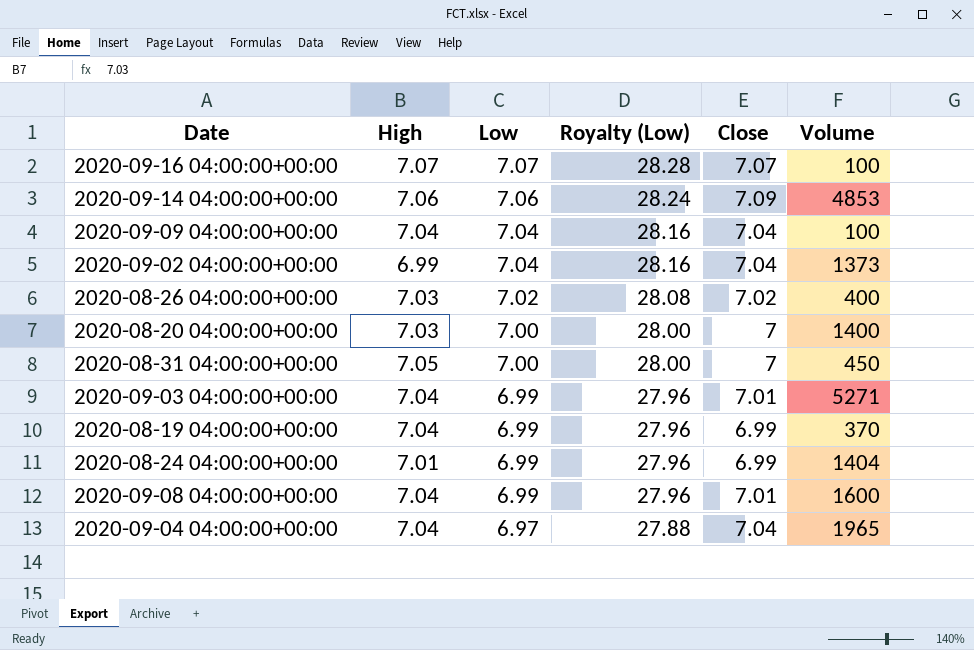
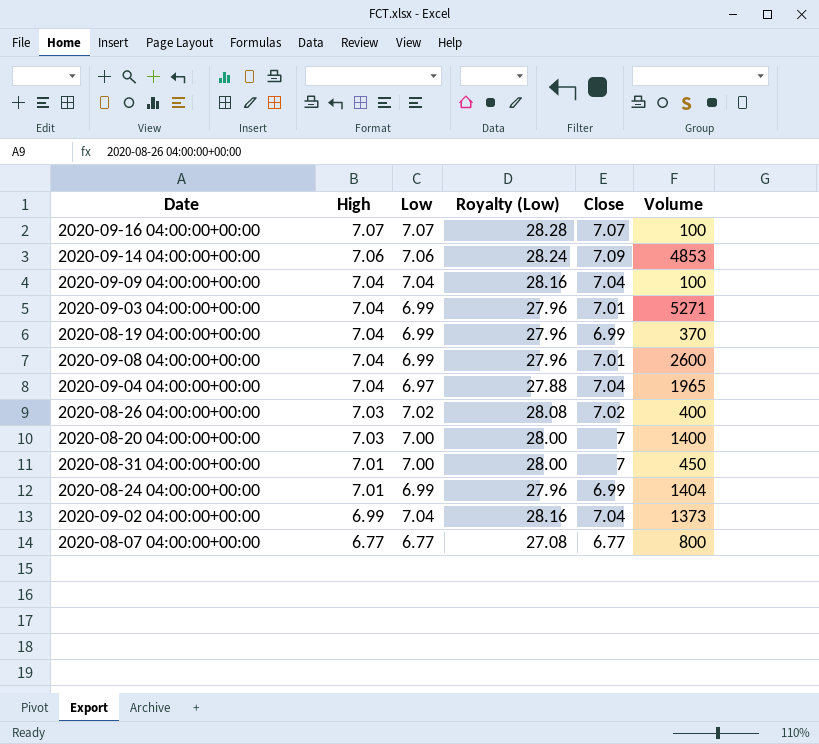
row order: Low descending -> High descending
2020-09-08 04:00:00+00:00 | Volume: 1600 -> 2600
2020-08-31 04:00:00+00:00 | High: 7.05 -> 7.01
row 2020-08-07 04:00:00+00:00: none -> 6.77 | 6.77 | 27.08 | 6.77 | 800

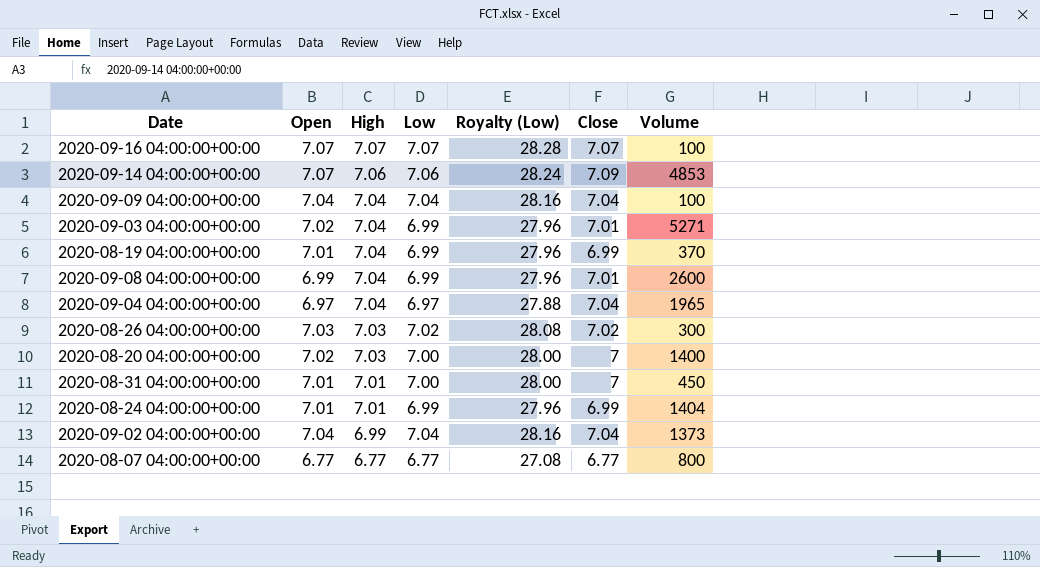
column Open | position: none -> 2
2020-08-26 04:00:00+00:00 | Volume: 400 -> 300

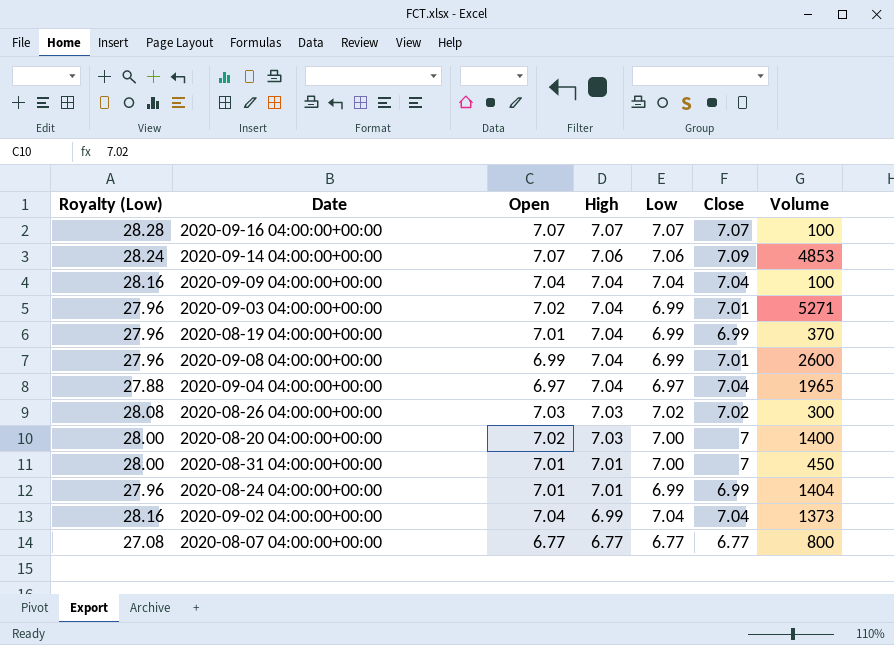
column Royalty (Low) | position: 5 -> 1

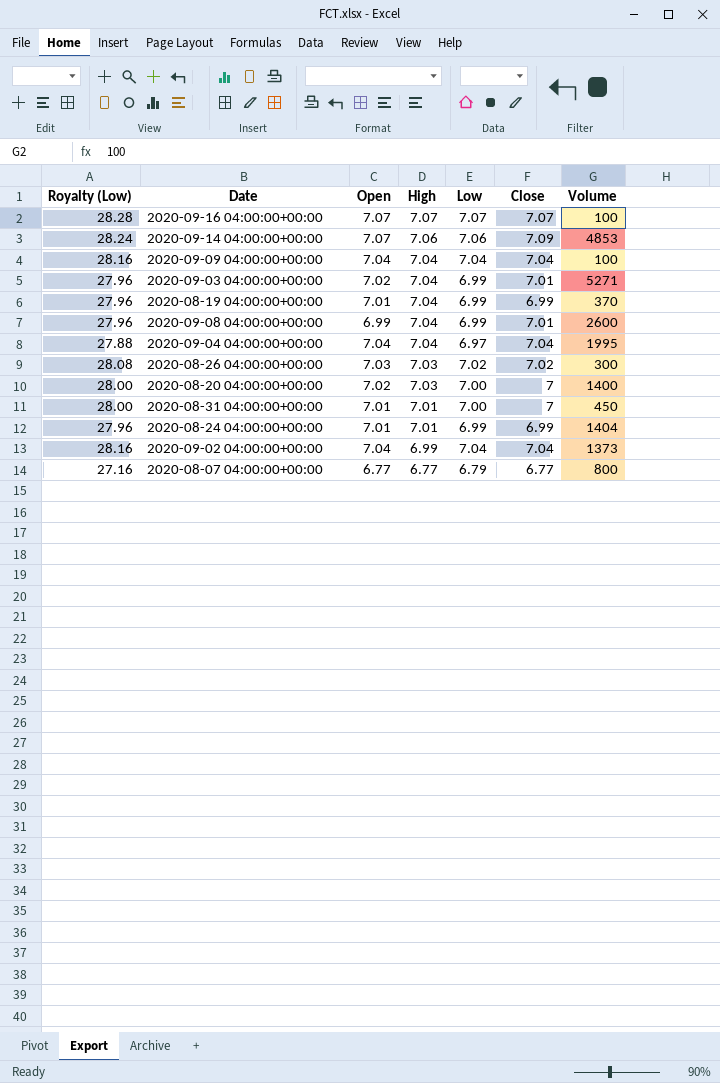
2020-09-04 04:00:00+00:00 | Open: 6.97 -> 7.04
2020-09-04 04:00:00+00:00 | Volume: 1965 -> 1995
2020-08-07 04:00:00+00:00 | Royalty (Low): 27.08 -> 27.16
2020-08-07 04:00:00+00:00 | Low: 6.77 -> 6.79

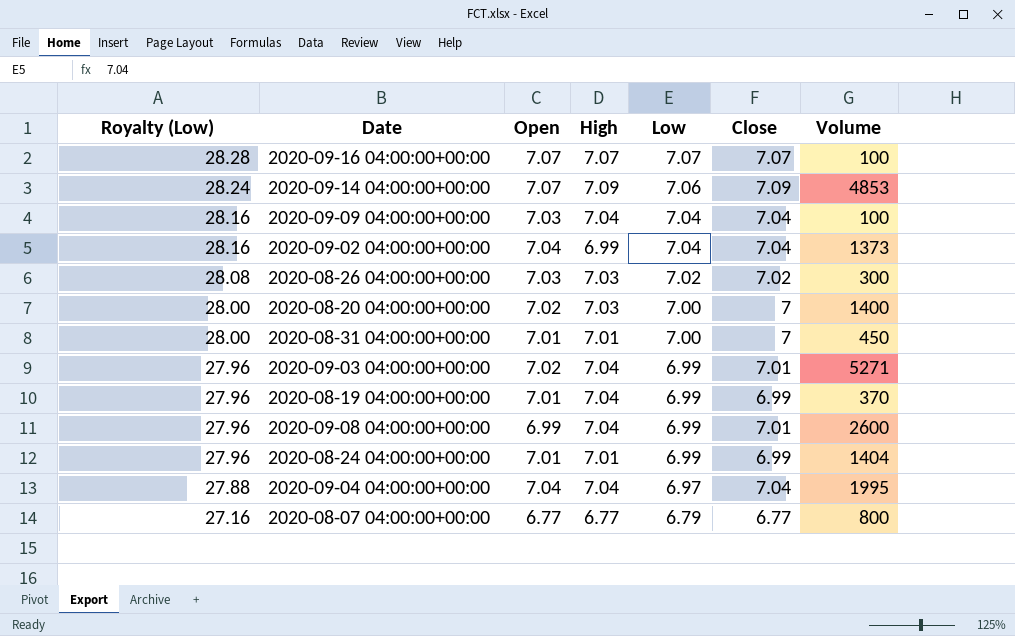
row order: High descending -> Royalty (Low) descending
2020-09-14 04:00:00+00:00 | High: 7.06 -> 7.09
2020-09-09 04:00:00+00:00 | Open: 7.04 -> 7.03

